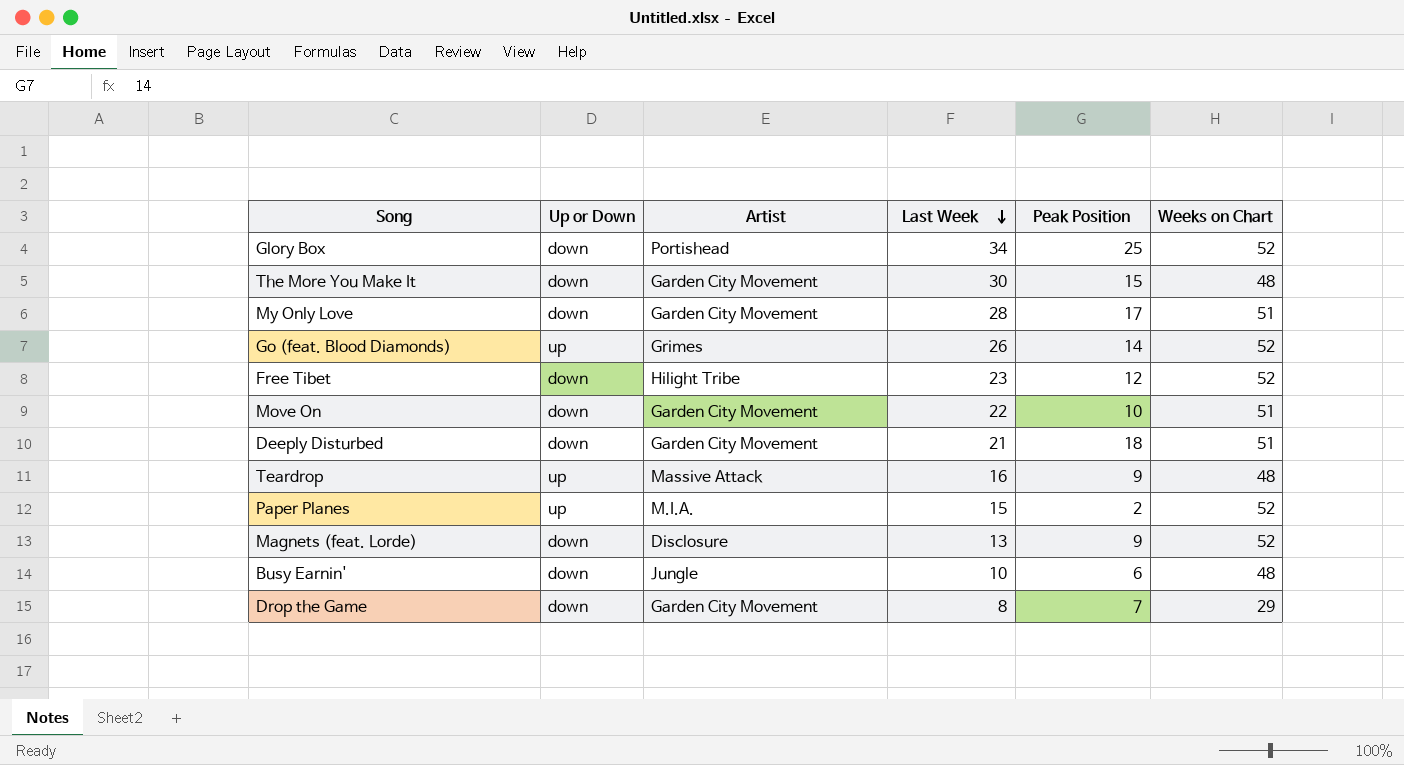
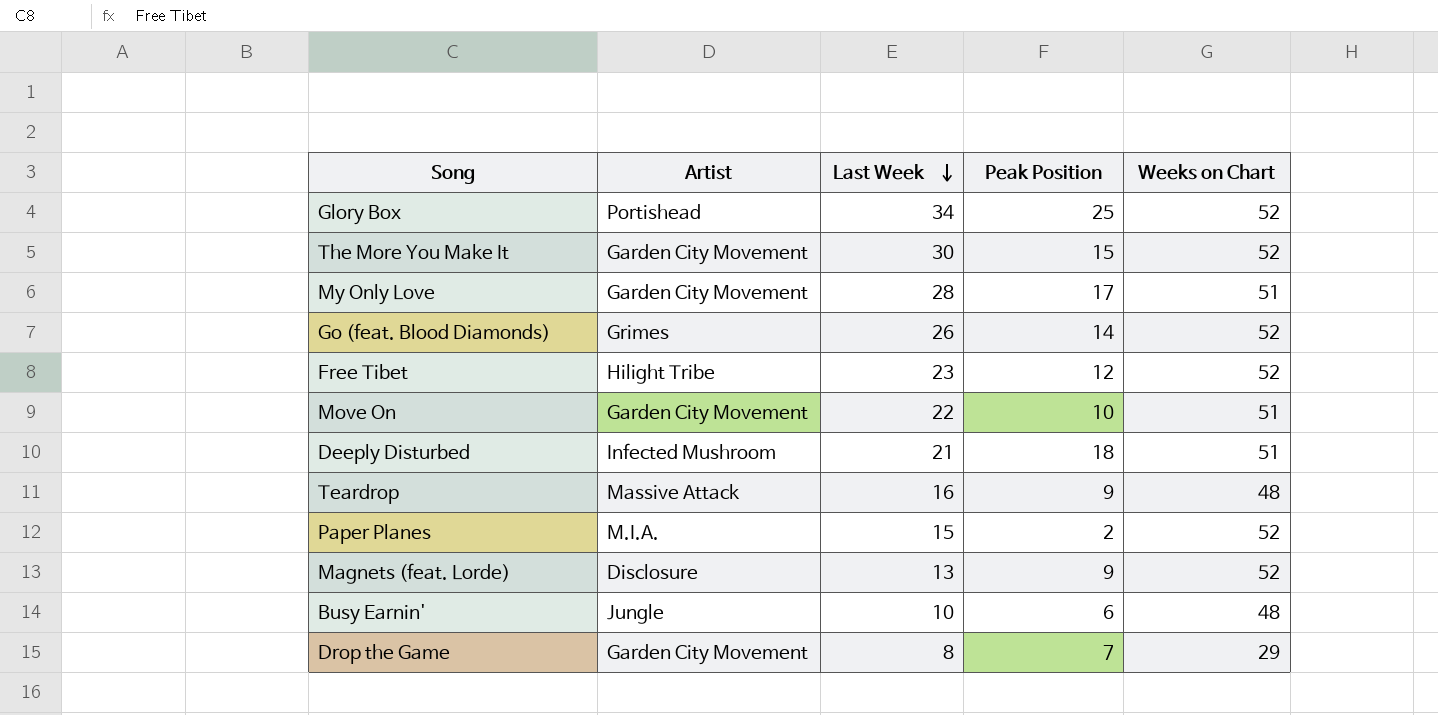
column Up or Down | position: 2 -> none
The More You Make It | Weeks on Chart: 48 -> 52
Deeply Disturbed | Artist: Garden City Movement -> Infected Mushroom

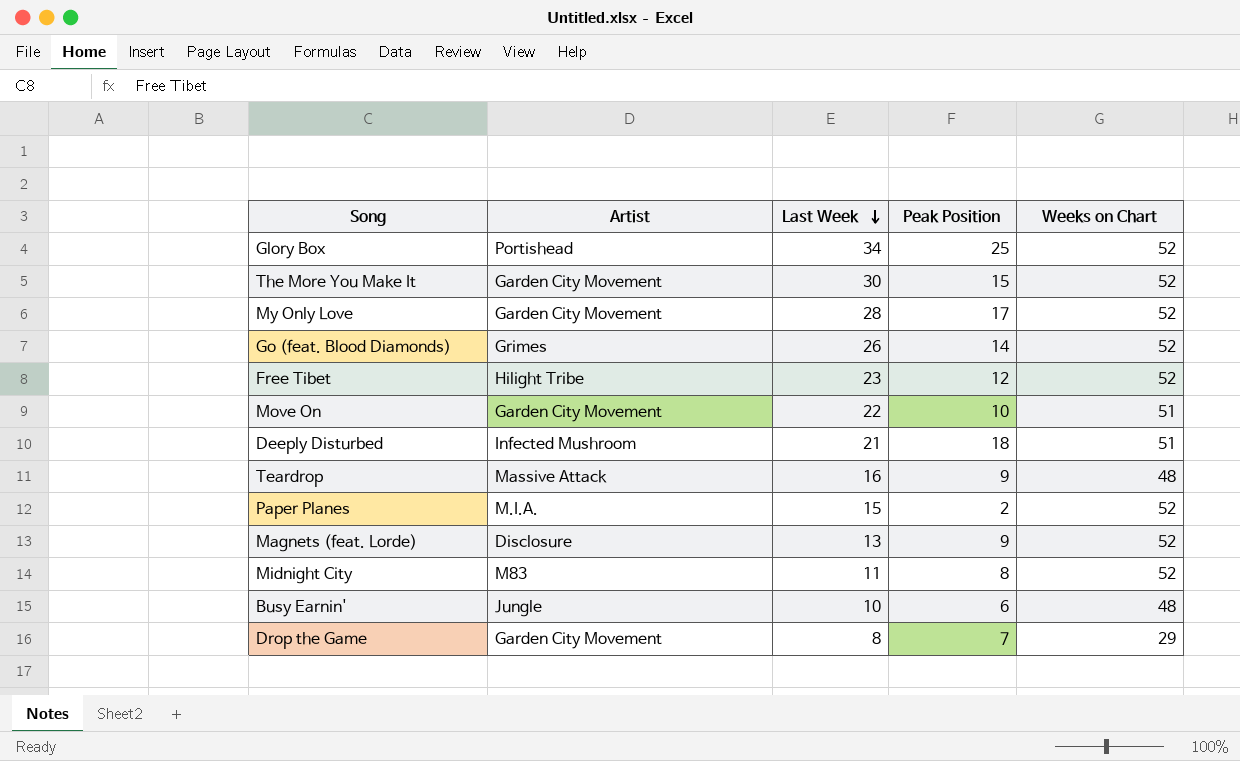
My Only Love | Weeks on Chart: 51 -> 52
row Midnight City: none -> M83 | 11 | 8 | 52

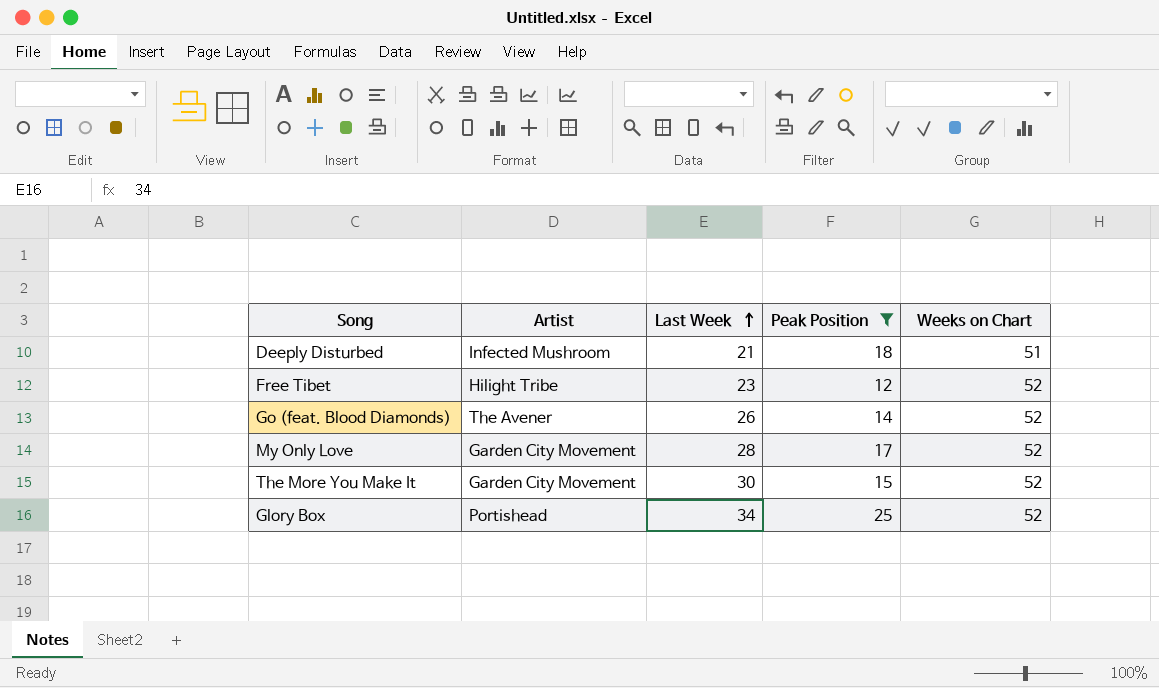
filter: none -> Peak Position >= 12
row order: Last Week descending -> Last Week ascending
Go (feat. Blood Diamonds) | Artist: Grimes -> The Avener

